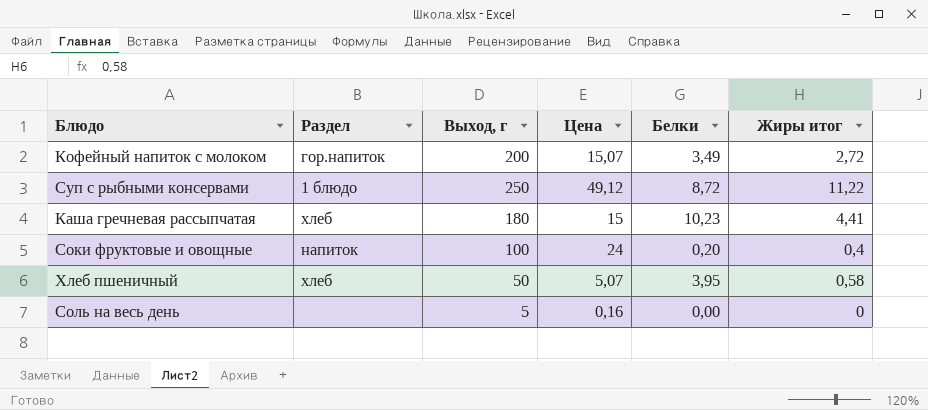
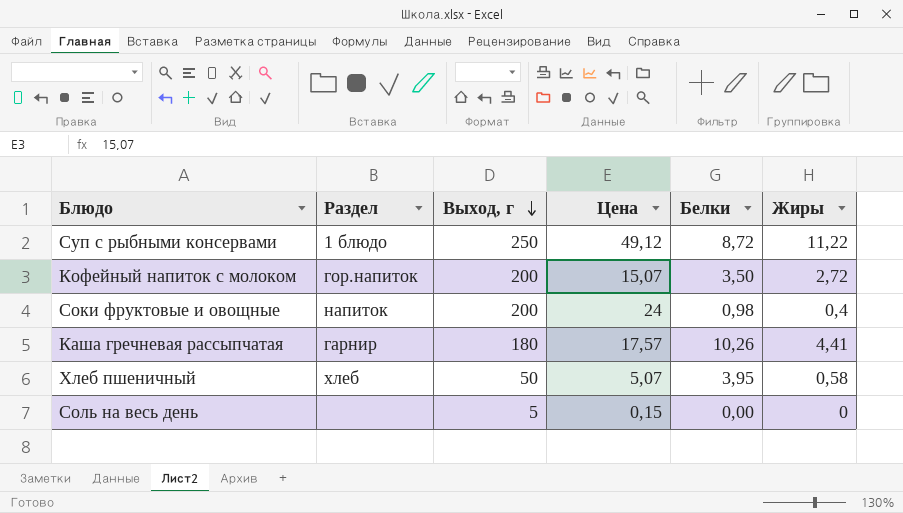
row order: none -> Выход, г descending
column name: Жиры итог -> Жиры
Кофейный напиток с молоком | Белки: 3,49 -> 3,50
Соки фруктовые и овощные | Выход, г: 100 -> 200
Соки фруктовые и овощные | Белки: 0,20 -> 0,98
Каша гречневая рассыпчатая | Раздел: хлеб -> гарнир
Каша гречневая рассыпчатая | Цена: 15 -> 17,57
Каша гречневая рассыпчатая | Белки: 10,23 -> 10,26
Соль на весь день | Цена: 0,16 -> 0,15

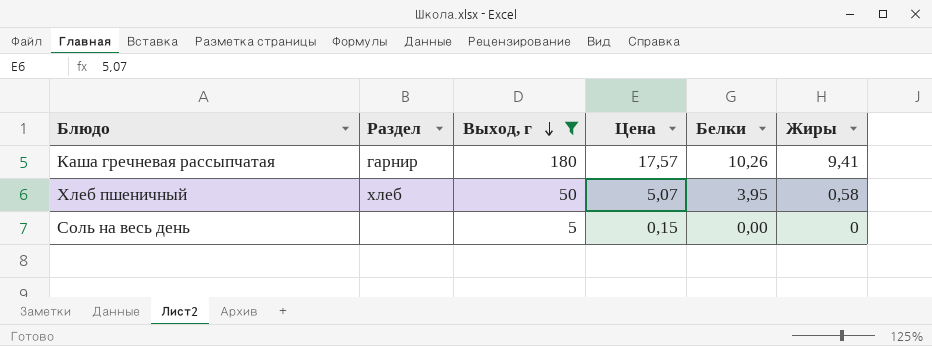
filter: none -> Выход, г <= 180
Каша гречневая рассыпчатая | Жиры: 4,41 -> 9,41

